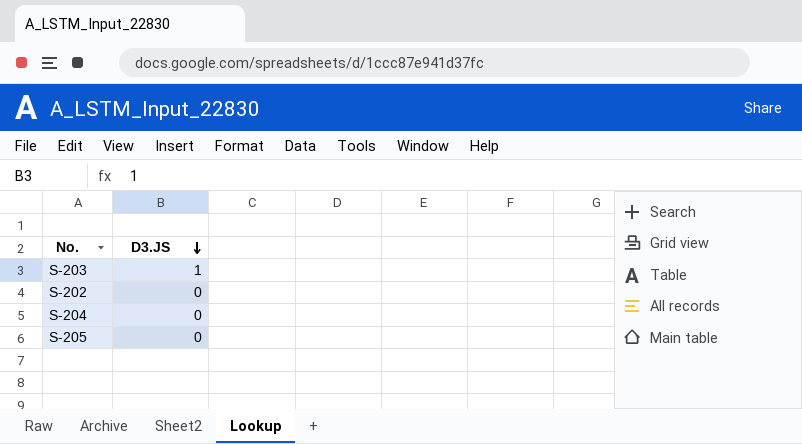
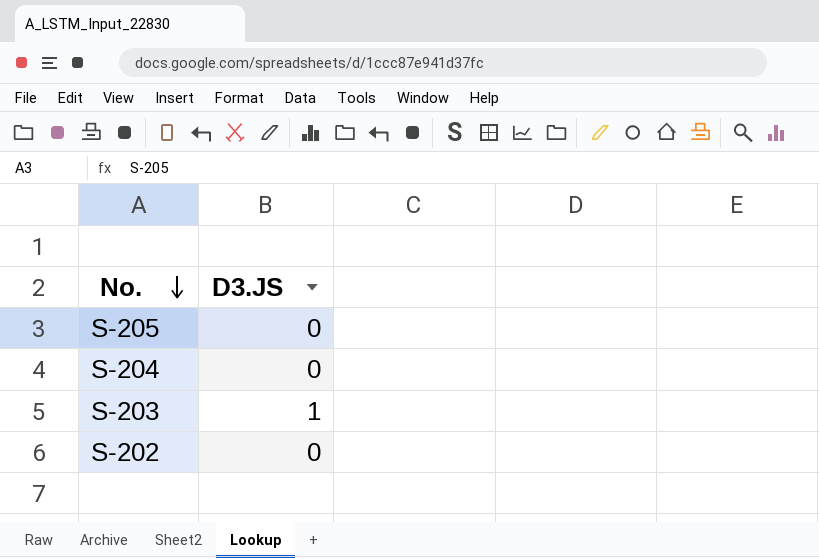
row order: D3.JS descending -> No. descending

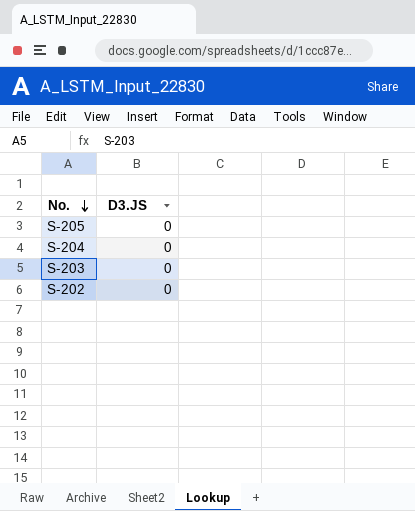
S-203 | D3.JS: 1 -> 0

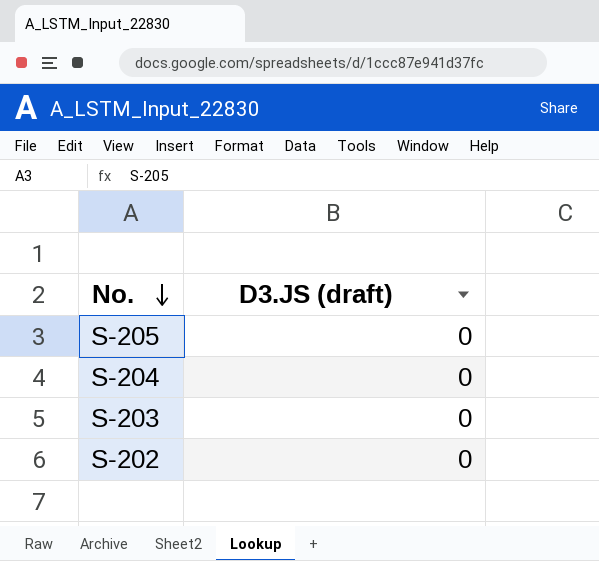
column name: D3.JS -> D3.JS (draft)

